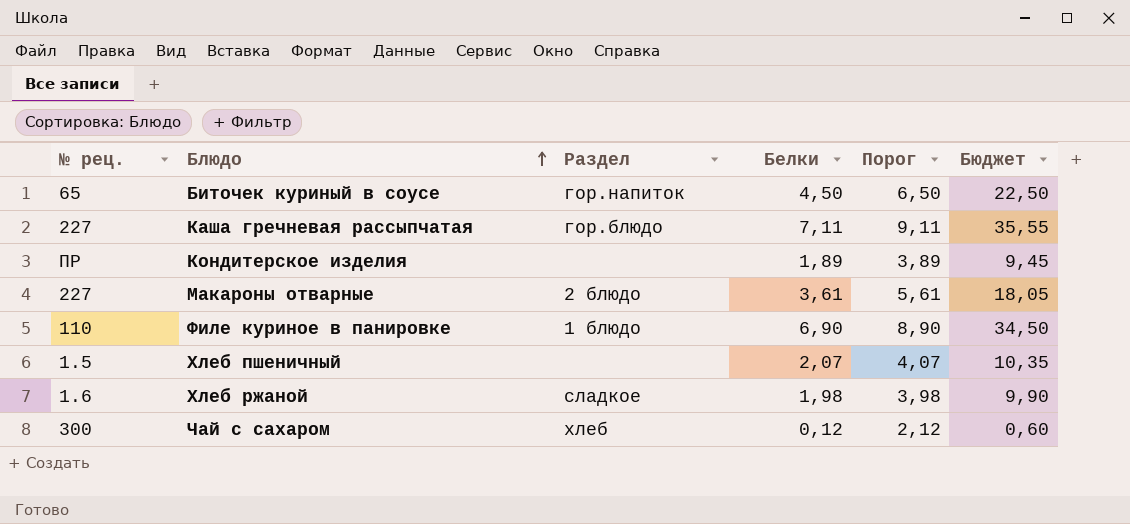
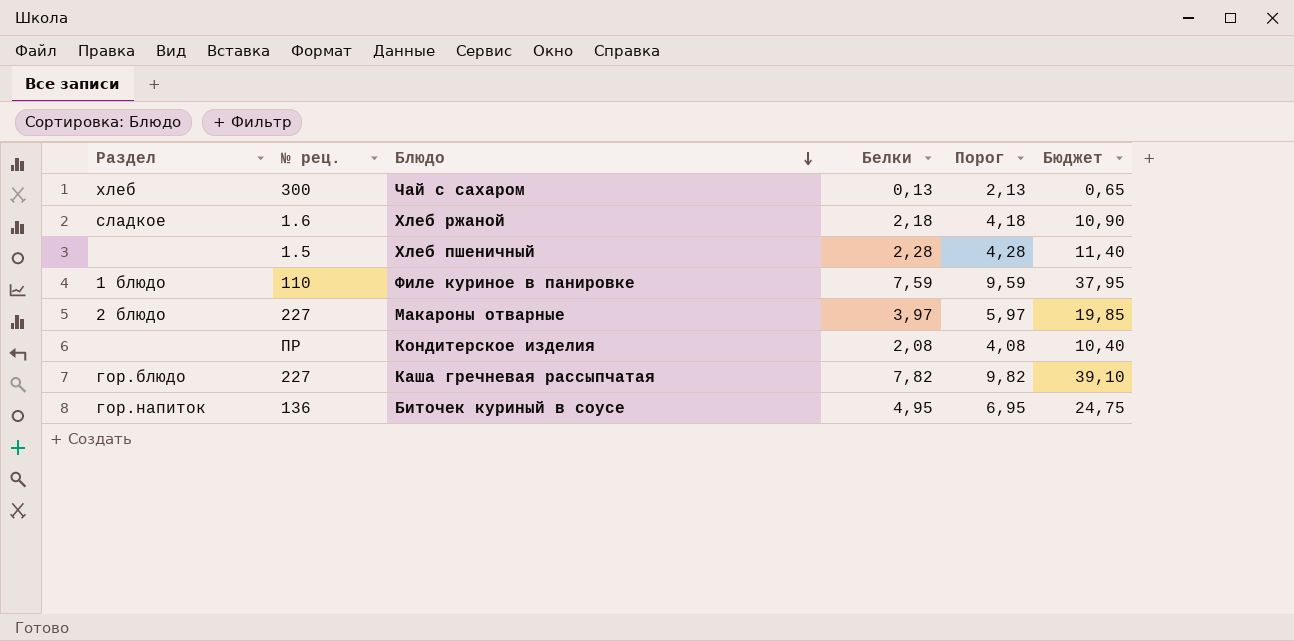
row order: Блюдо ascending -> Блюдо descending
column Раздел | position: 3 -> 1
Чай с сахаром | Белки: 0,12 -> 0,13
Чай с сахаром | Порог: 2,12 -> 2,13
Чай с сахаром | Бюджет: 0,60 -> 0,65
Хлеб ржаной | Белки: 1,98 -> 2,18
Хлеб ржаной | Порог: 3,98 -> 4,18
Хлеб ржаной | Бюджет: 9,90 -> 10,90
Хлеб пшеничный | Белки: 2,07 -> 2,28
Хлеб пшеничный | Порог: 4,07 -> 4,28
Хлеб пшеничный | Бюджет: 10,35 -> 11,40
Филе куриное в панировке | Белки: 6,90 -> 7,59
Филе куриное в панировке | Порог: 8,90 -> 9,59
Филе куриное в панировке | Бюджет: 34,50 -> 37,95
Макароны отварные | Белки: 3,61 -> 3,97
Макароны отварные | Порог: 5,61 -> 5,97
Макароны отварные | Бюджет: 18,05 -> 19,85
Кондитерское изделия | Белки: 1,89 -> 2,08
Кондитерское изделия | Порог: 3,89 -> 4,08
Кондитерское изделия | Бюджет: 9,45 -> 10,40
Каша гречневая рассыпчатая | Белки: 7,11 -> 7,82
Каша гречневая рассыпчатая | Порог: 9,11 -> 9,82
Каша гречневая рассыпчатая | Бюджет: 35,55 -> 39,10
Биточек куриный в соусе | № рец.: 65 -> 136
Биточек куриный в соусе | Белки: 4,50 -> 4,95
Биточек куриный в соусе | Порог: 6,50 -> 6,95
Биточек куриный в соусе | Бюджет: 22,50 -> 24,75

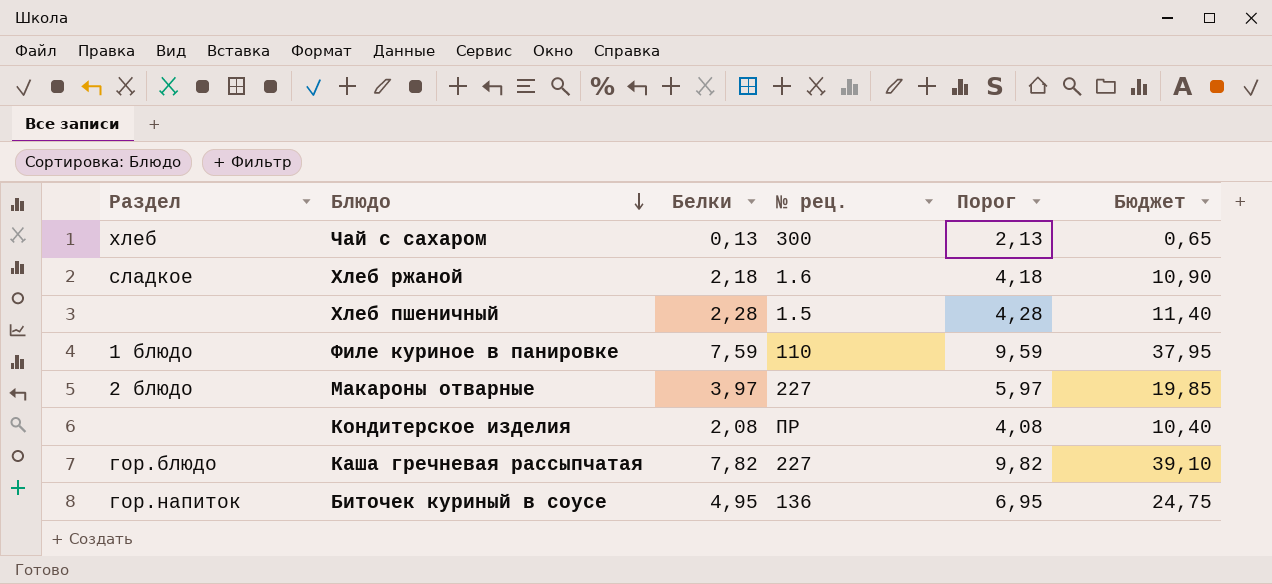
column № рец. | position: 2 -> 4

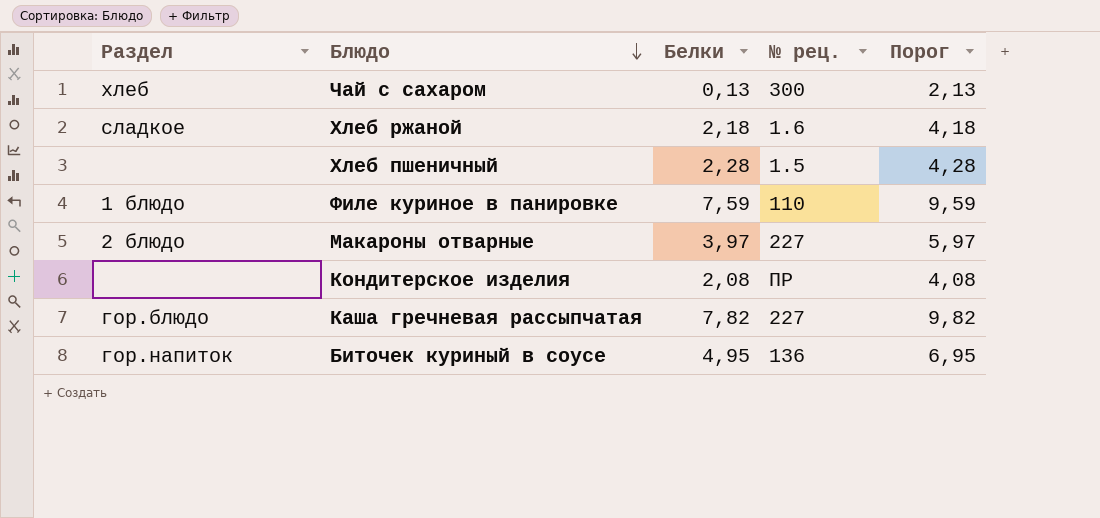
column Бюджет | formula: [Белки] * 5 -> none

